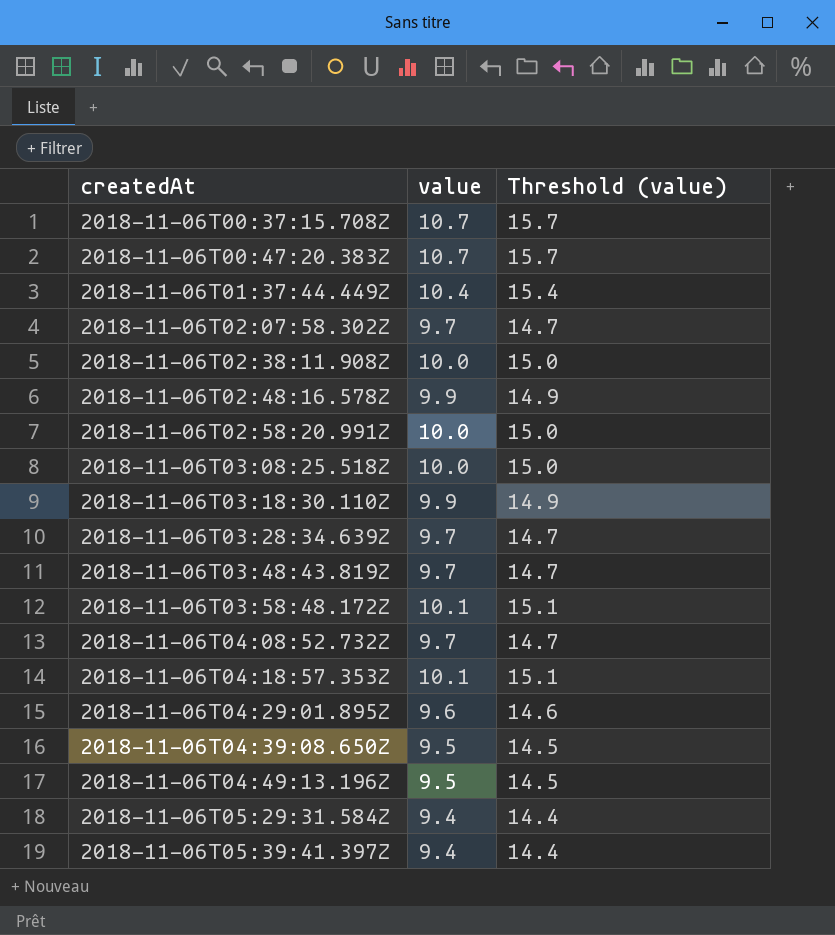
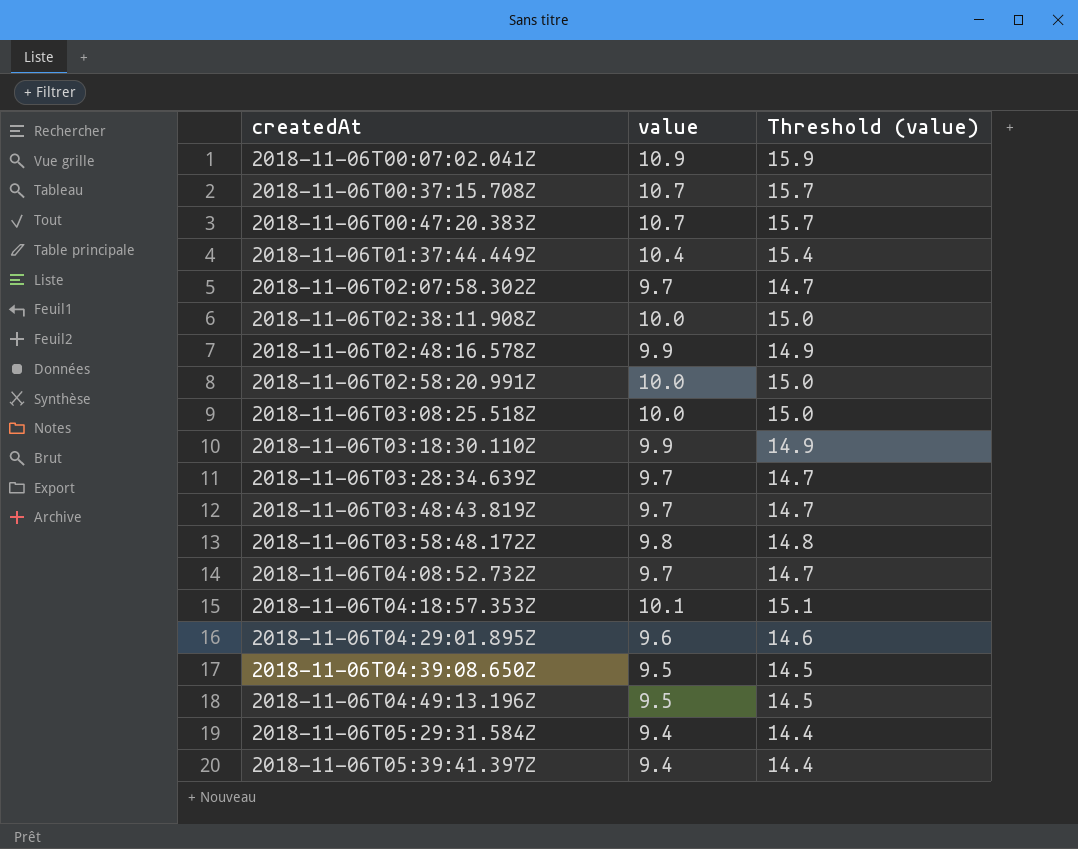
row 2018-11-06T00:07:02.041Z: none -> 10.9 | 15.9
2018-11-06T03:58:48.172Z | value: 10.1 -> 9.8
2018-11-06T03:58:48.172Z | Threshold (value): 15.1 -> 14.8

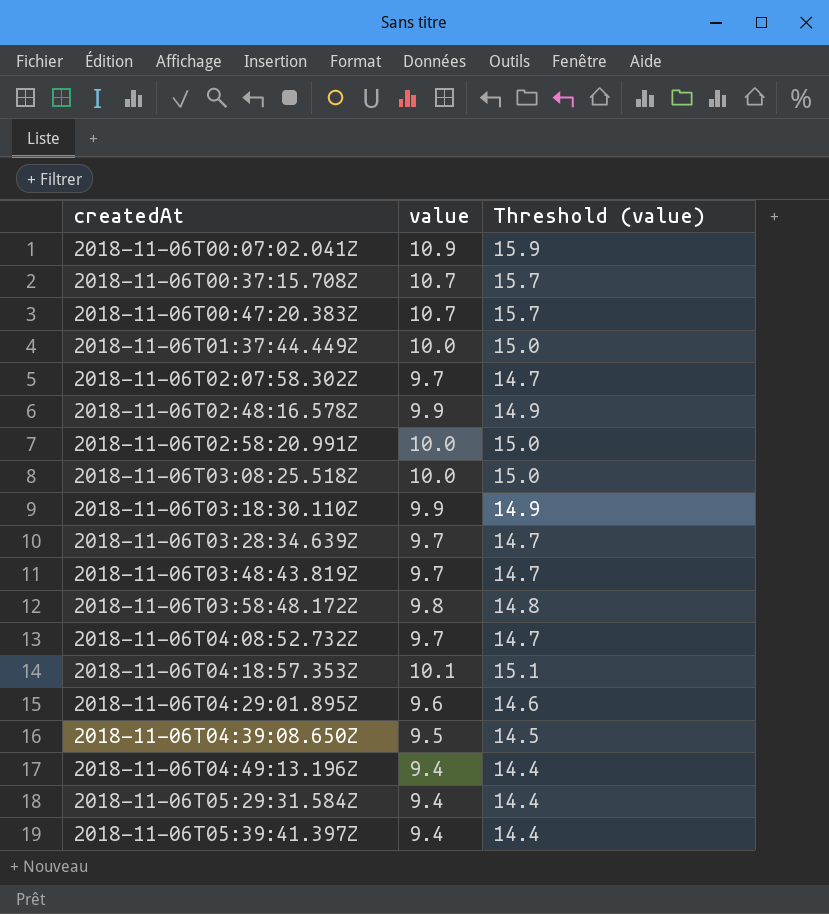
row 2018-11-06T02:38:11.908Z: 10.0 | 15.0 -> none
2018-11-06T01:37:44.449Z | value: 10.4 -> 10.0
2018-11-06T01:37:44.449Z | Threshold (value): 15.4 -> 15.0
2018-11-06T04:49:13.196Z | value: 9.5 -> 9.4
2018-11-06T04:49:13.196Z | Threshold (value): 14.5 -> 14.4

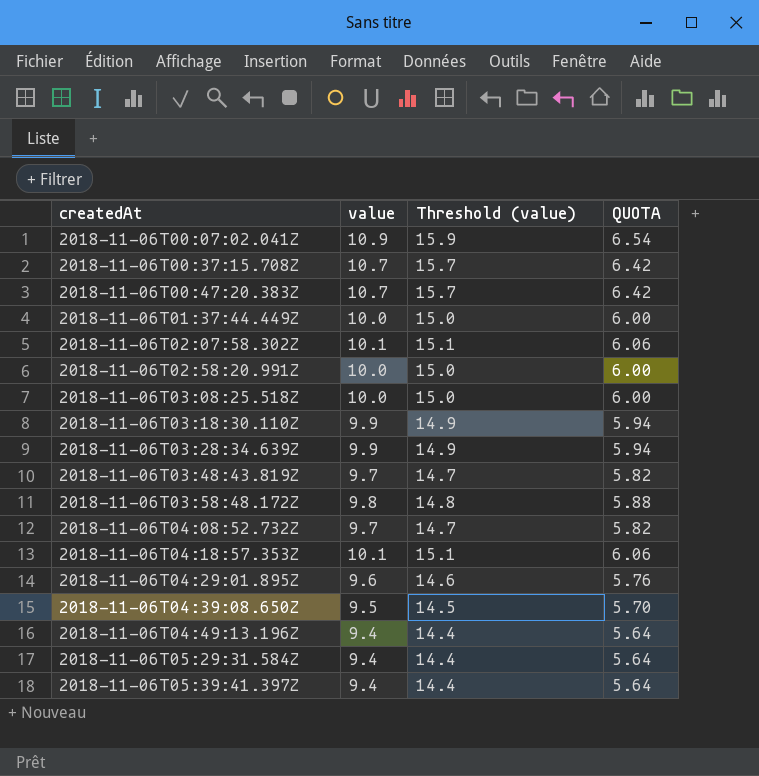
column QUOTA | formula: none -> [value] * 0.6
row 2018-11-06T02:48:16.578Z: 9.9 | 14.9 -> none
2018-11-06T02:07:58.302Z | value: 9.7 -> 10.1
2018-11-06T02:07:58.302Z | Threshold (value): 14.7 -> 15.1
2018-11-06T03:28:34.639Z | value: 9.7 -> 9.9
2018-11-06T03:28:34.639Z | Threshold (value): 14.7 -> 14.9

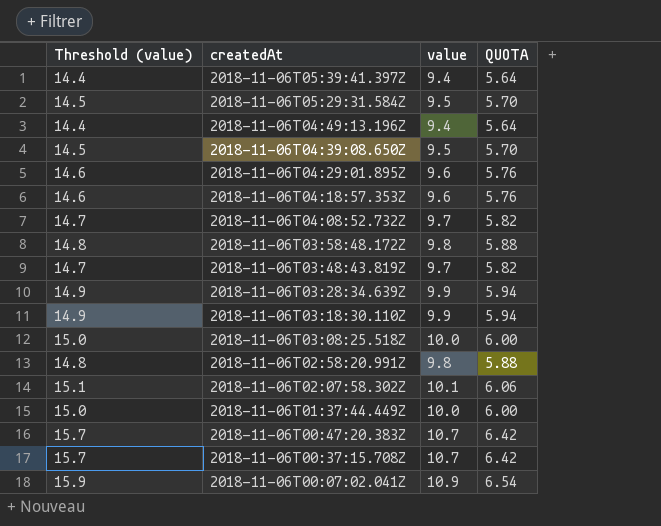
row order: createdAt ascending -> createdAt descending
column Threshold (value) | position: 3 -> 1
2018-11-06T05:29:31.584Z | Threshold (value): 14.4 -> 14.5
2018-11-06T05:29:31.584Z | value: 9.4 -> 9.5
2018-11-06T05:29:31.584Z | QUOTA: 5.64 -> 5.70
2018-11-06T04:18:57.353Z | Threshold (value): 15.1 -> 14.6
2018-11-06T04:18:57.353Z | value: 10.1 -> 9.6
2018-11-06T04:18:57.353Z | QUOTA: 6.06 -> 5.76
2018-11-06T02:58:20.991Z | Threshold (value): 15.0 -> 14.8
2018-11-06T02:58:20.991Z | value: 10.0 -> 9.8
2018-11-06T02:58:20.991Z | QUOTA: 6.00 -> 5.88

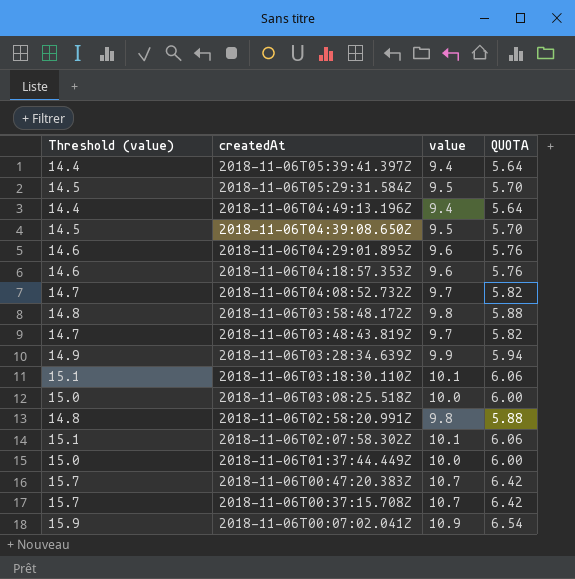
2018-11-06T03:18:30.110Z | Threshold (value): 14.9 -> 15.1
2018-11-06T03:18:30.110Z | value: 9.9 -> 10.1
2018-11-06T03:18:30.110Z | QUOTA: 5.94 -> 6.06

